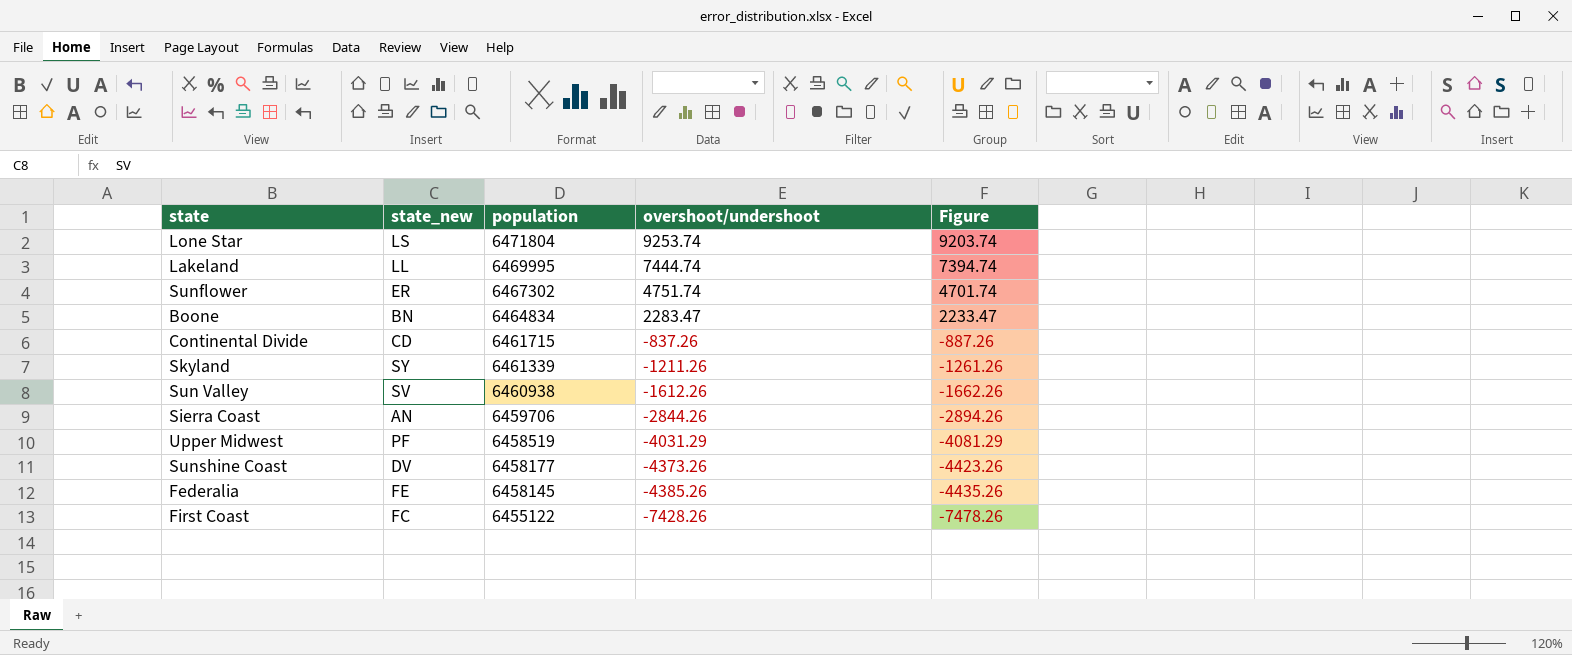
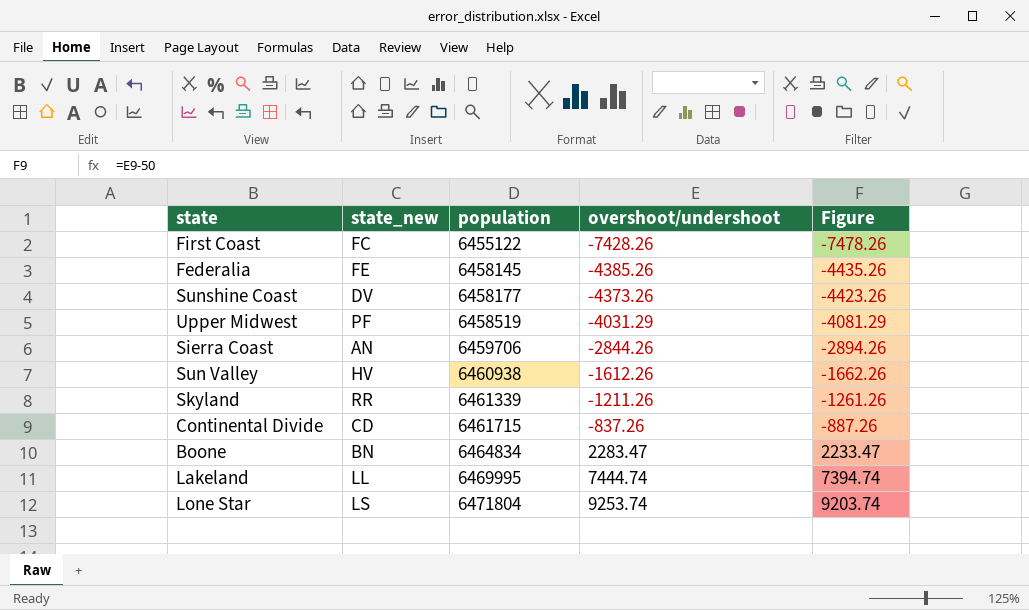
row order: population descending -> population ascending
row Sunflower: ER | 6467302 | 4751.74 | 4701.74 -> none
Sun Valley | state_new: SV -> HV
Skyland | state_new: SY -> RR

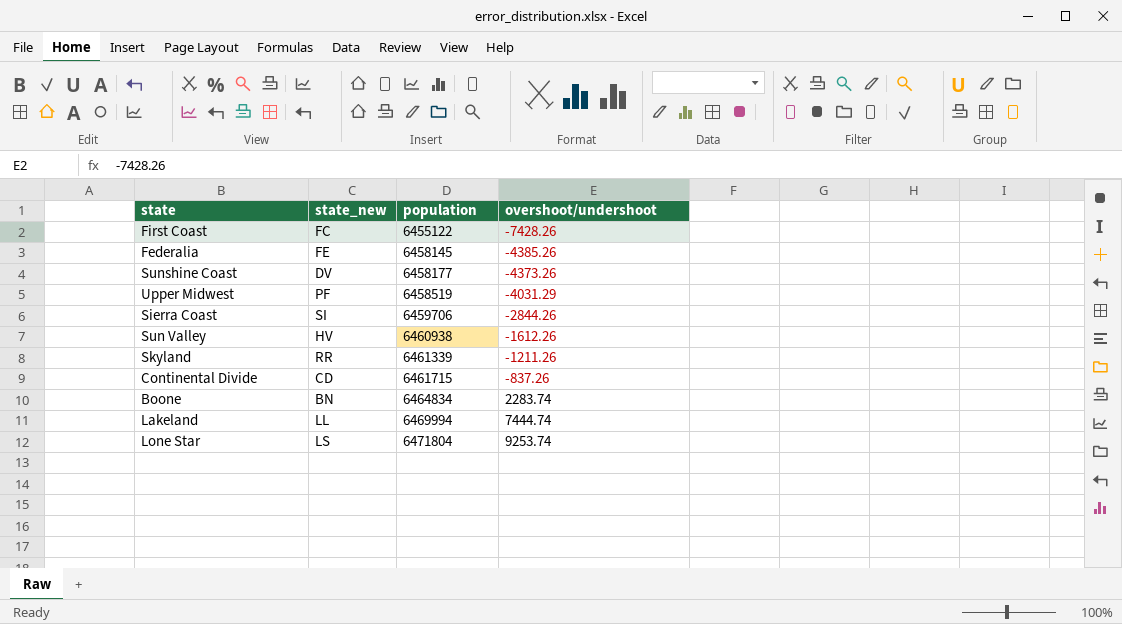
column Figure | formula: [overshoot/undershoot] - 50 -> none
Sierra Coast | state_new: AN -> SI
Boone | overshoot/undershoot: 2283.47 -> 2283.74
Lakeland | population: 6469995 -> 6469994

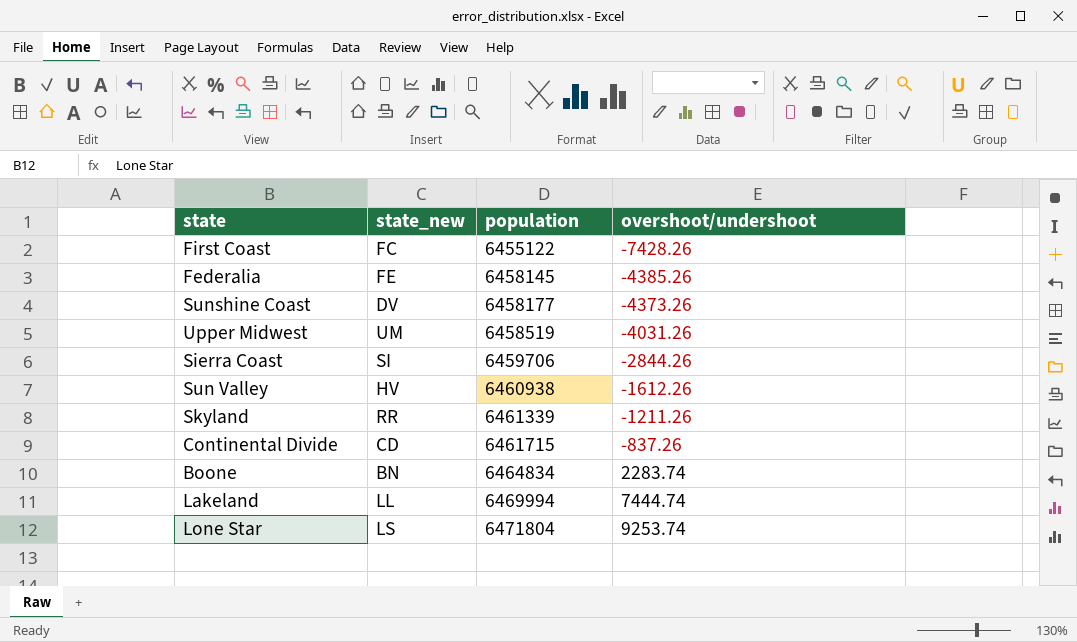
Upper Midwest | state_new: PF -> UM
Upper Midwest | overshoot/undershoot: -4031.29 -> -4031.26

